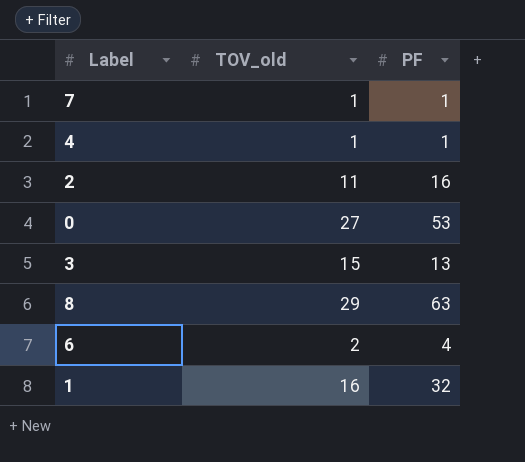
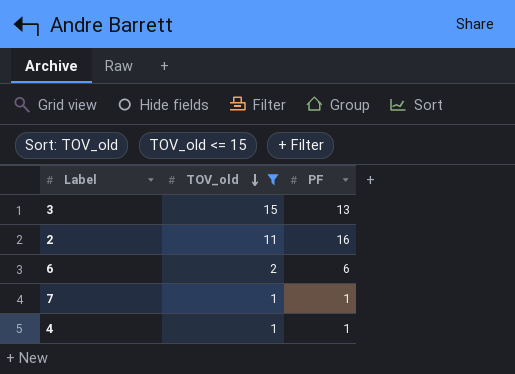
filter: none -> TOV_old <= 15
row order: none -> TOV_old descending
6 | PF: 4 -> 6

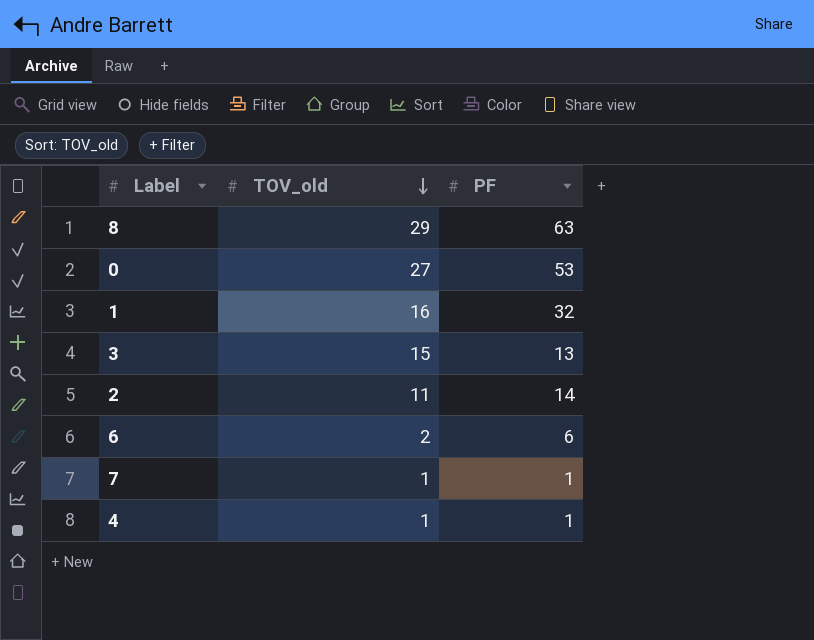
filter: TOV_old <= 15 -> none
2 | PF: 16 -> 14

